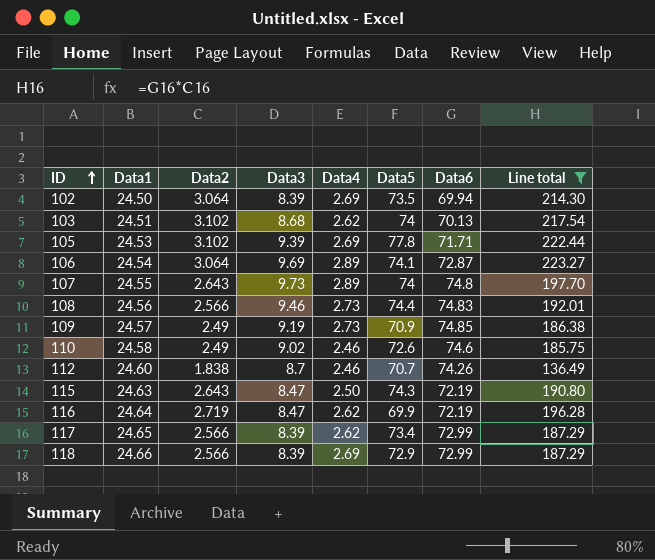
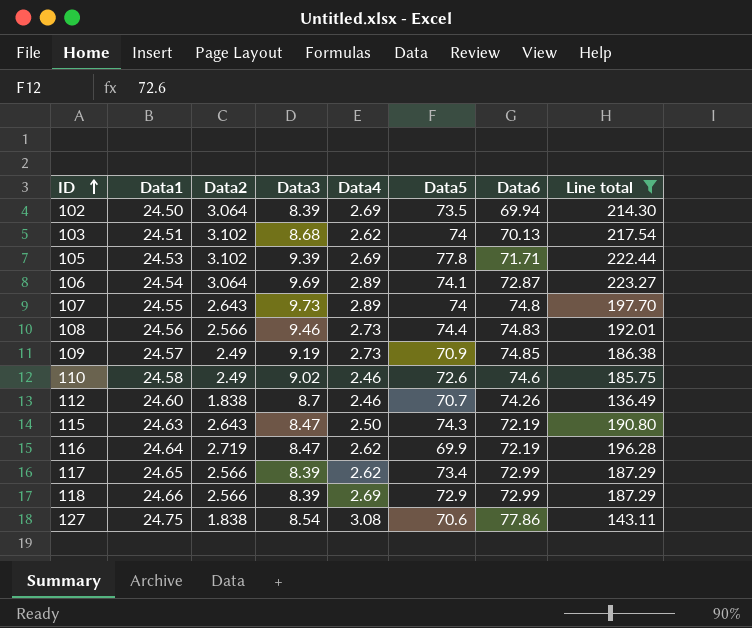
row 127: none -> 24.75 | 1.838 | 8.54 | 3.08 | 70.6 | 77.86 | 143.11

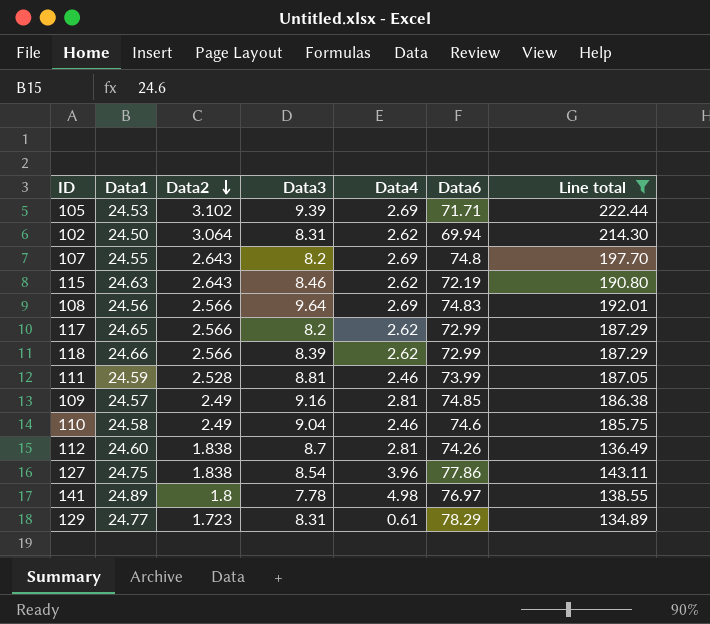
row order: ID ascending -> Data2 descending
column Data5 | position: 6 -> none
row 103: 24.51 | 3.102 | 8.68 | 2.62 | 74 | 70.13 | 217.54 -> none
row 106: 24.54 | 3.064 | 9.69 | 2.89 | 74.1 | 72.87 | 223.27 -> none
row 116: 24.64 | 2.719 | 8.47 | 2.62 | 69.9 | 72.19 | 196.28 -> none
102 | Data3: 8.39 -> 8.31
102 | Data4: 2.69 -> 2.62
107 | Data3: 9.73 -> 8.2
107 | Data4: 2.89 -> 2.69
115 | Data3: 8.47 -> 8.46
115 | Data4: 2.50 -> 2.62
108 | Data3: 9.46 -> 9.64
108 | Data4: 2.73 -> 2.69
117 | Data3: 8.39 -> 8.2
118 | Data4: 2.69 -> 2.62
row 111: none -> 24.59 | 2.528 | 8.81 | 2.46 | 73.99 | 187.05
109 | Data3: 9.19 -> 9.16
109 | Data4: 2.73 -> 2.81
110 | Data3: 9.02 -> 9.04
112 | Data4: 2.46 -> 2.81
127 | Data4: 3.08 -> 3.96
row 141: none -> 24.89 | 1.8 | 7.78 | 4.98 | 76.97 | 138.55
row 129: none -> 24.77 | 1.723 | 8.31 | 0.61 | 78.29 | 134.89

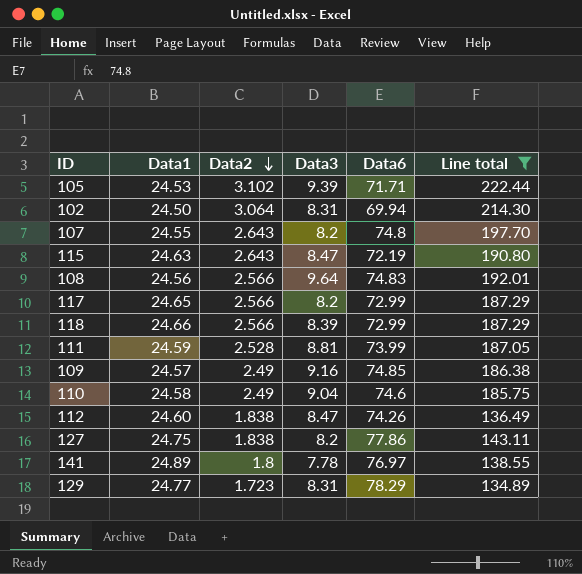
column Data4 | position: 5 -> none
115 | Data3: 8.46 -> 8.47
112 | Data3: 8.7 -> 8.47
127 | Data3: 8.54 -> 8.2

